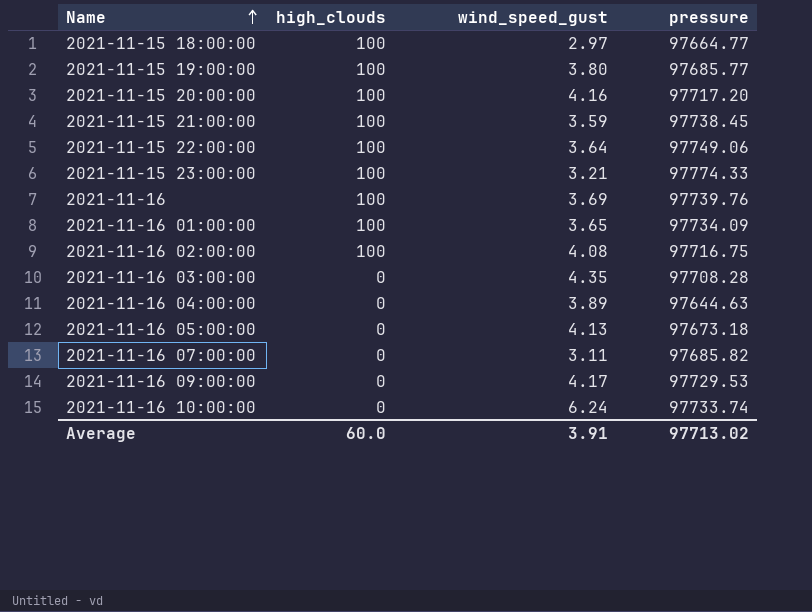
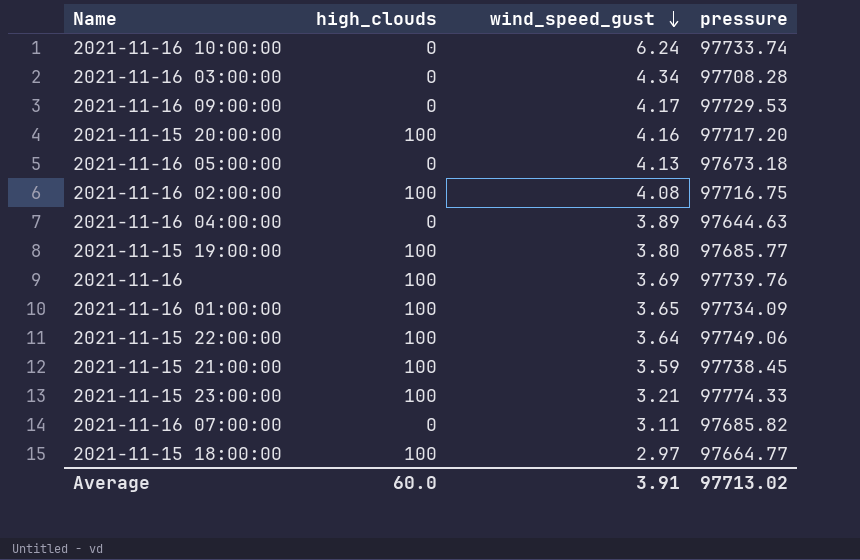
row order: Name ascending -> wind_speed_gust descending
2021-11-16 03:00:00 | wind_speed_gust: 4.35 -> 4.34

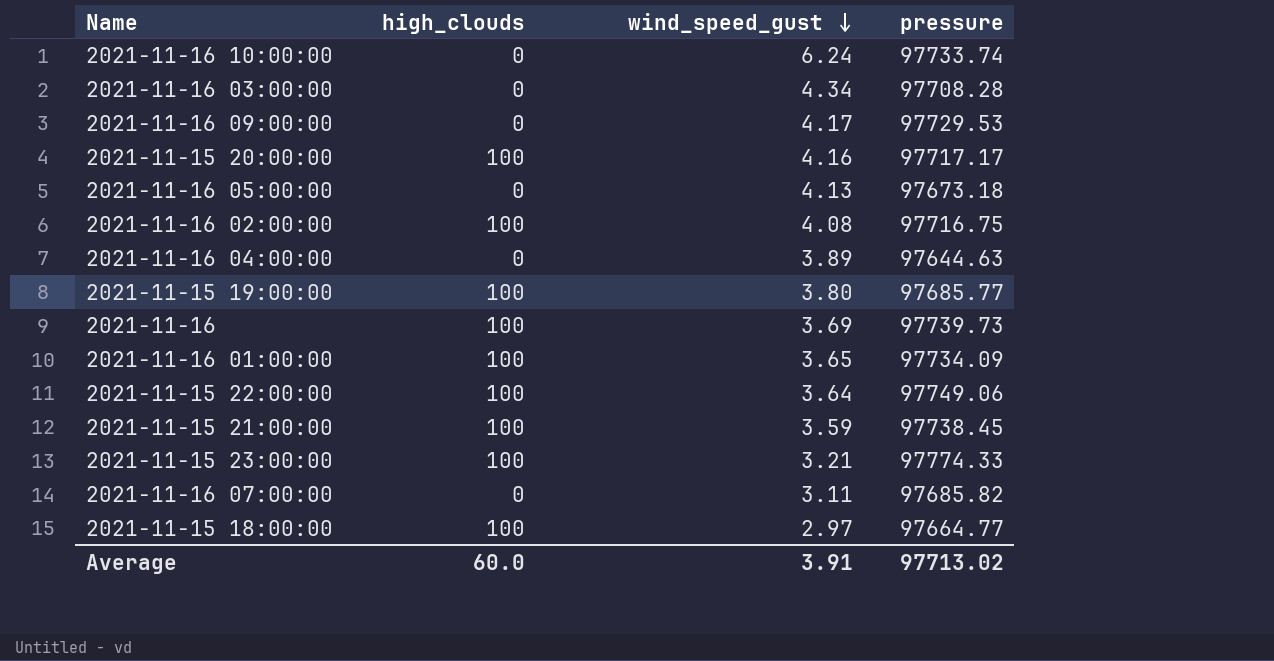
2021-11-15 20:00:00 | pressure: 97717.20 -> 97717.17
2021-11-16 | pressure: 97739.76 -> 97739.73

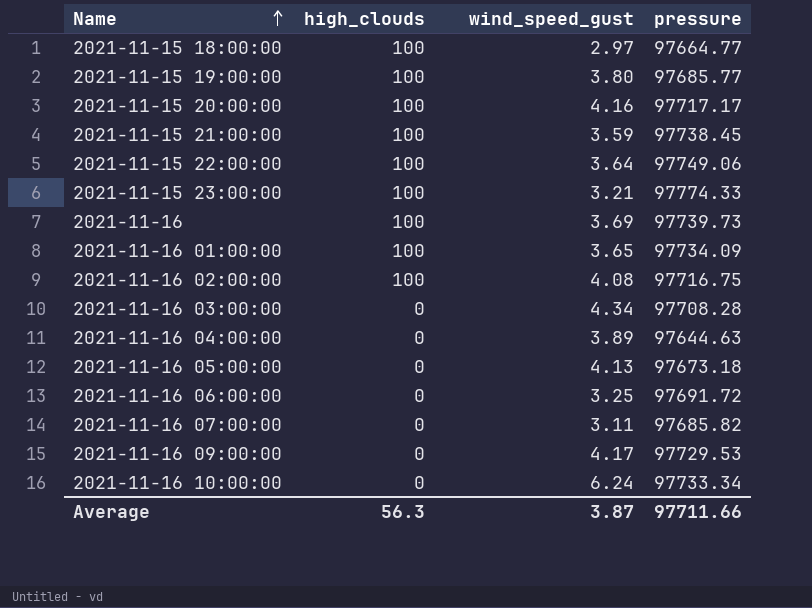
row order: wind_speed_gust descending -> Name ascending
row 2021-11-16 06:00:00: none -> 0 | 3.25 | 97691.72
2021-11-16 10:00:00 | pressure: 97733.74 -> 97733.34
Average | high_clouds: 60.0 -> 56.3
Average | wind_speed_gust: 3.91 -> 3.87
Average | pressure: 97713.02 -> 97711.66

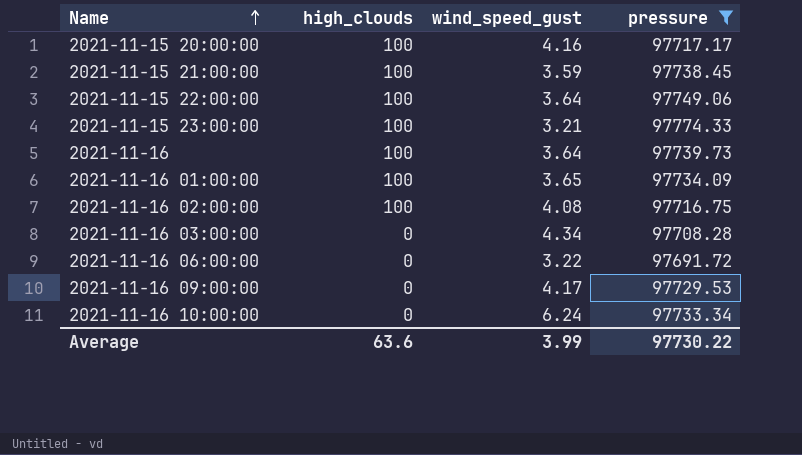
filter: none -> pressure >= 97691.72
2021-11-16 | wind_speed_gust: 3.69 -> 3.64
2021-11-16 06:00:00 | wind_speed_gust: 3.25 -> 3.22
Average | high_clouds: 56.3 -> 63.6
Average | wind_speed_gust: 3.87 -> 3.99
Average | pressure: 97711.66 -> 97730.22

